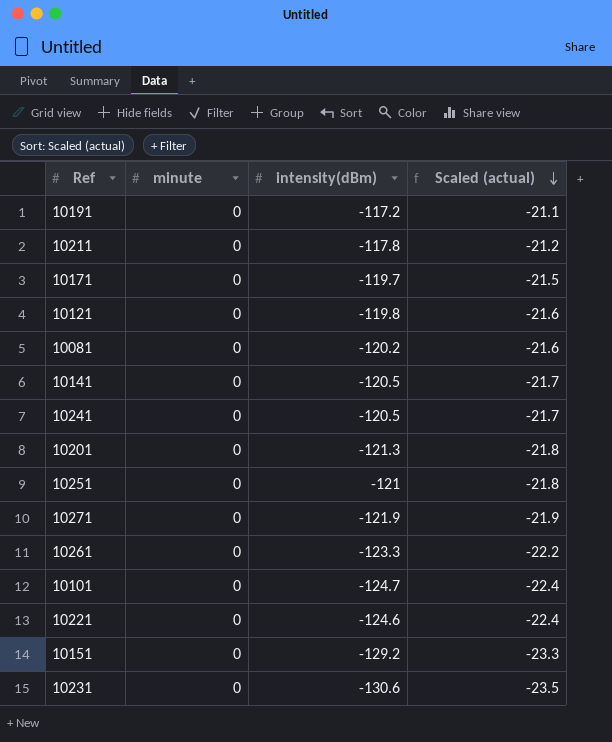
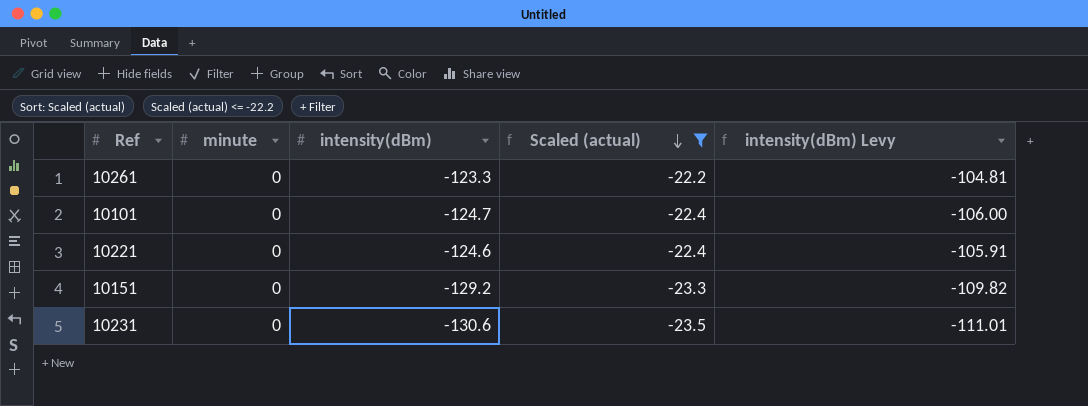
filter: none -> Scaled (actual) <= -22.2
column intensity(dBm) Levy | formula: none -> [intensity(dBm)] * 0.85

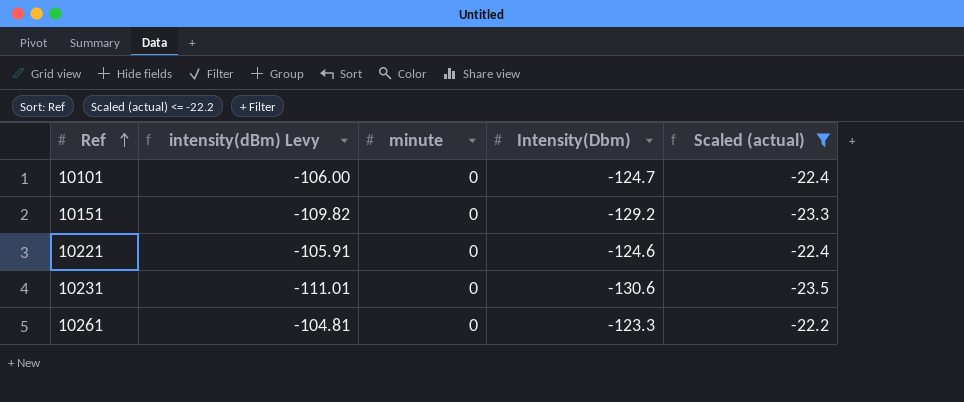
row order: Scaled (actual) descending -> Ref ascending
column intensity(dBm) Levy | position: 5 -> 2
column name: intensity(dBm) -> Intensity(Dbm)

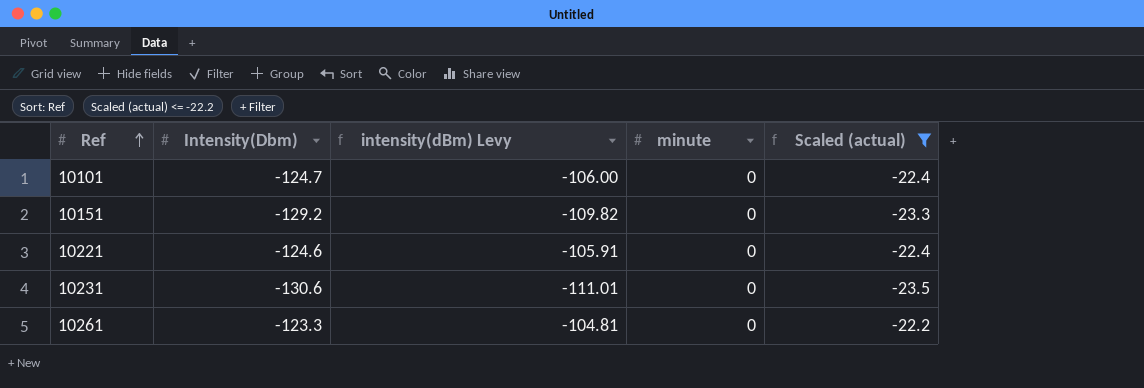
column Intensity(Dbm) | position: 4 -> 2

